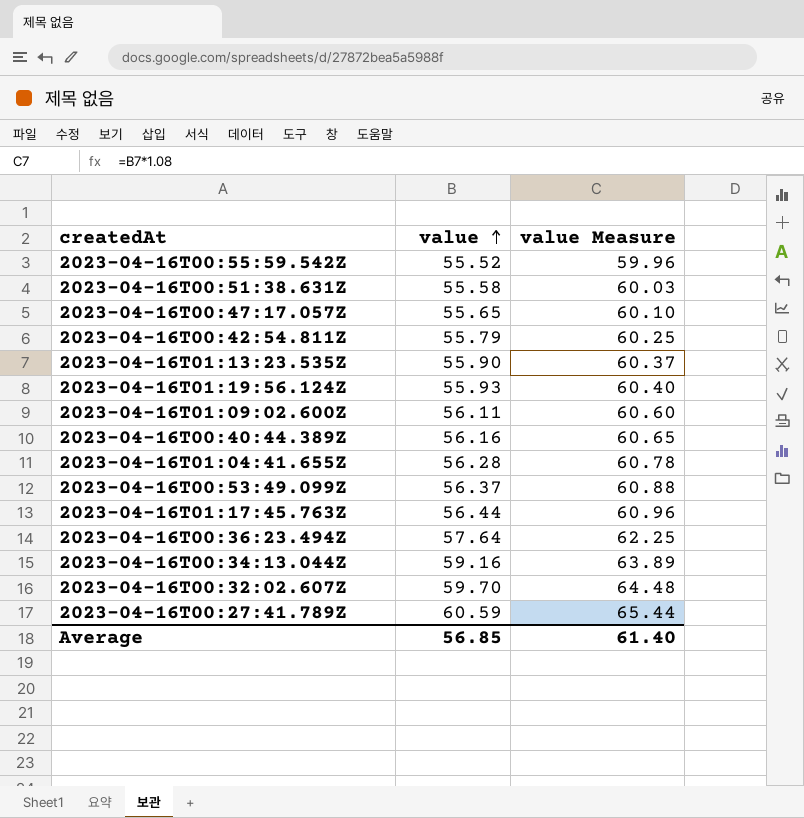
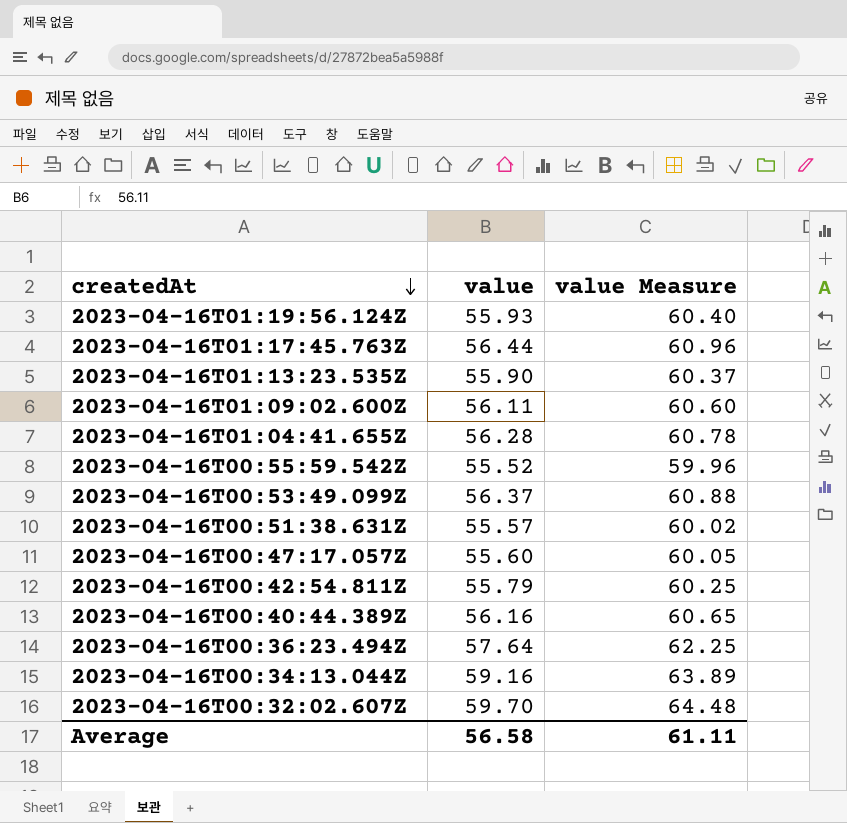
row order: value ascending -> createdAt descending
row 2023-04-16T00:27:41.789Z: 60.59 | 65.44 -> none
2023-04-16T00:51:38.631Z | value: 55.58 -> 55.57
2023-04-16T00:51:38.631Z | value Measure: 60.03 -> 60.02
2023-04-16T00:47:17.057Z | value: 55.65 -> 55.60
2023-04-16T00:47:17.057Z | value Measure: 60.10 -> 60.05
Average | value: 56.85 -> 56.58
Average | value Measure: 61.40 -> 61.11

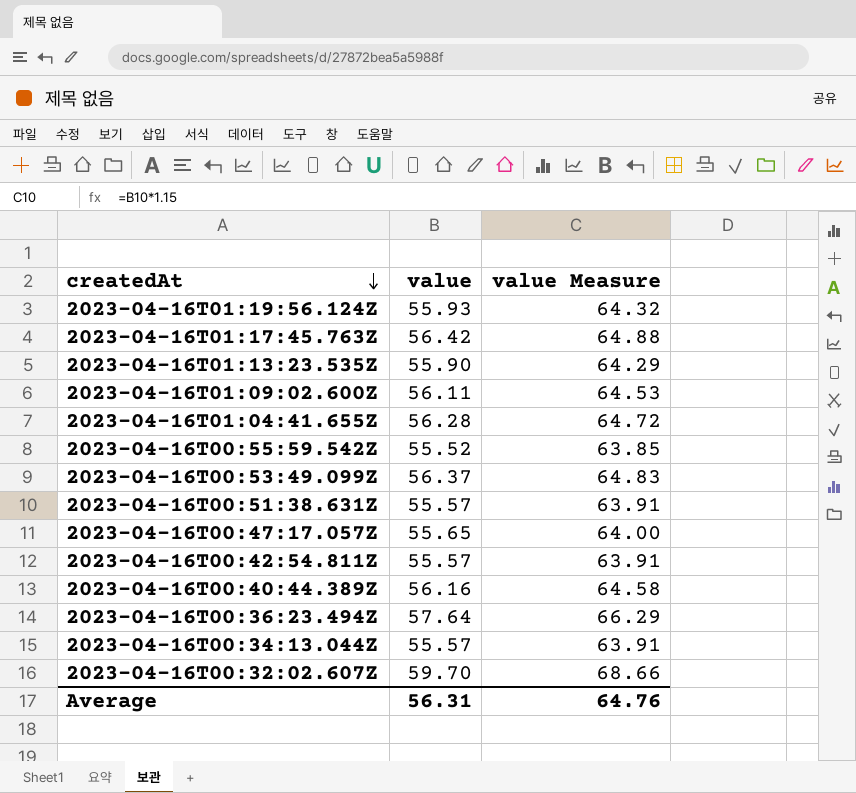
column value Measure | formula: [value] * 1.08 -> [value] * 1.15
2023-04-16T01:17:45.763Z | value: 56.44 -> 56.42
2023-04-16T00:47:17.057Z | value: 55.60 -> 55.65
2023-04-16T00:42:54.811Z | value: 55.79 -> 55.57
2023-04-16T00:34:13.044Z | value: 59.16 -> 55.57
Average | value: 56.58 -> 56.31
Average | value Measure: 61.11 -> 64.76

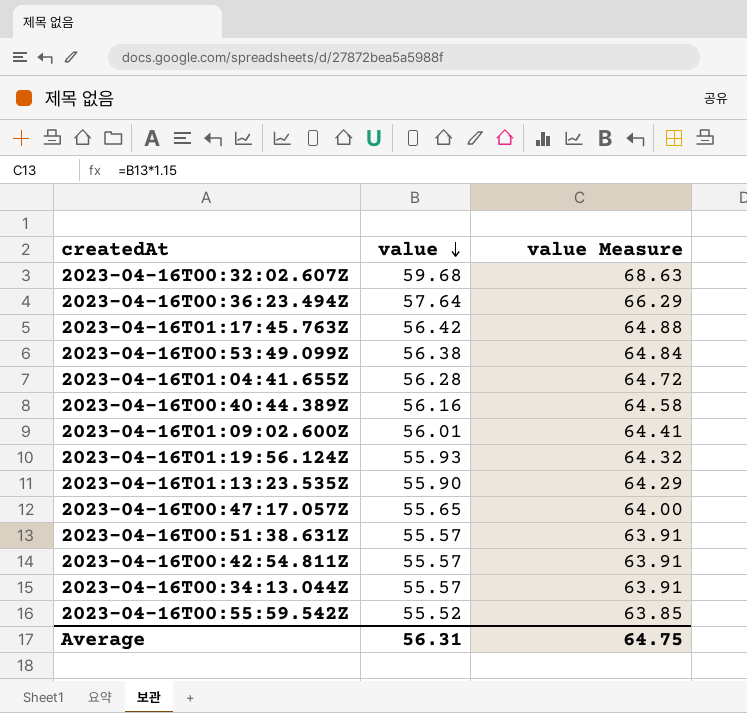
row order: createdAt descending -> value descending
2023-04-16T00:32:02.607Z | value: 59.70 -> 59.68
2023-04-16T00:32:02.607Z | value Measure: 68.66 -> 68.63
2023-04-16T00:53:49.099Z | value: 56.37 -> 56.38
2023-04-16T00:53:49.099Z | value Measure: 64.83 -> 64.84
2023-04-16T01:09:02.600Z | value: 56.11 -> 56.01
2023-04-16T01:09:02.600Z | value Measure: 64.53 -> 64.41
Average | value Measure: 64.76 -> 64.75

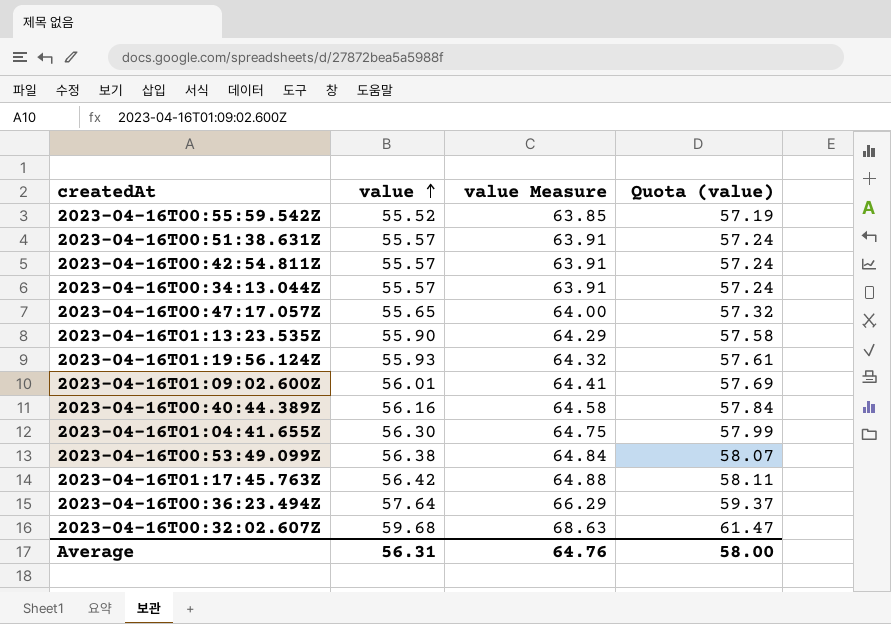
row order: value descending -> value ascending
column Quota (value) | formula: none -> [value] * 1.03
2023-04-16T01:04:41.655Z | value: 56.28 -> 56.30
2023-04-16T01:04:41.655Z | value Measure: 64.72 -> 64.75
Average | value Measure: 64.75 -> 64.76

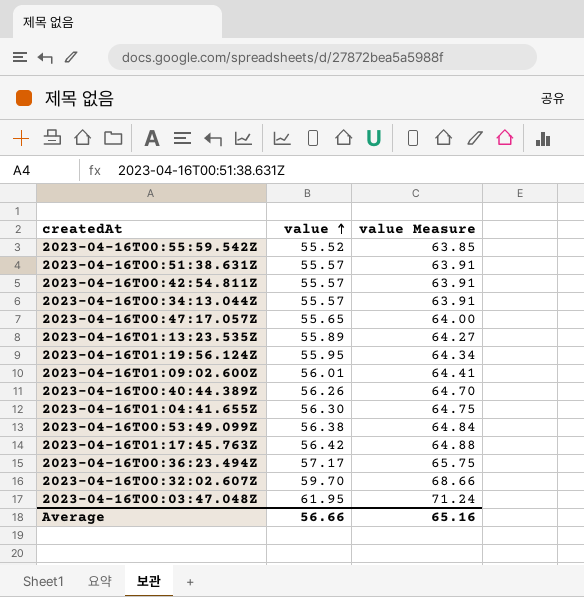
column Quota (value) | formula: [value] * 1.03 -> none
2023-04-16T01:13:23.535Z | value: 55.90 -> 55.89
2023-04-16T01:13:23.535Z | value Measure: 64.29 -> 64.27
2023-04-16T01:19:56.124Z | value: 55.93 -> 55.95
2023-04-16T01:19:56.124Z | value Measure: 64.32 -> 64.34
2023-04-16T00:40:44.389Z | value: 56.16 -> 56.26
2023-04-16T00:40:44.389Z | value Measure: 64.58 -> 64.70
2023-04-16T00:36:23.494Z | value: 57.64 -> 57.17
2023-04-16T00:36:23.494Z | value Measure: 66.29 -> 65.75
2023-04-16T00:32:02.607Z | value: 59.68 -> 59.70
2023-04-16T00:32:02.607Z | value Measure: 68.63 -> 68.66
row 2023-04-16T00:03:47.048Z: none -> 61.95 | 71.24
Average | value: 56.31 -> 56.66
Average | value Measure: 64.76 -> 65.16

